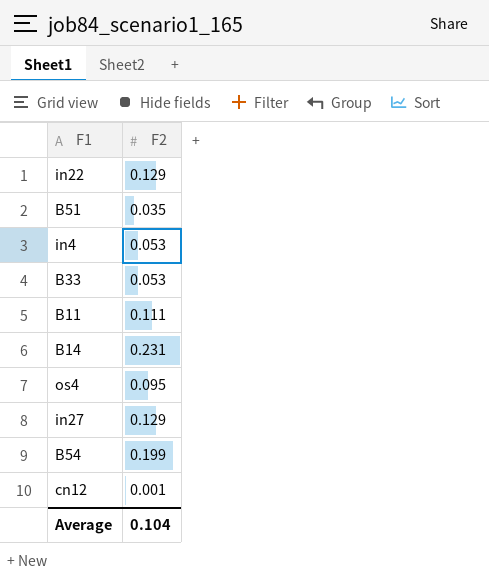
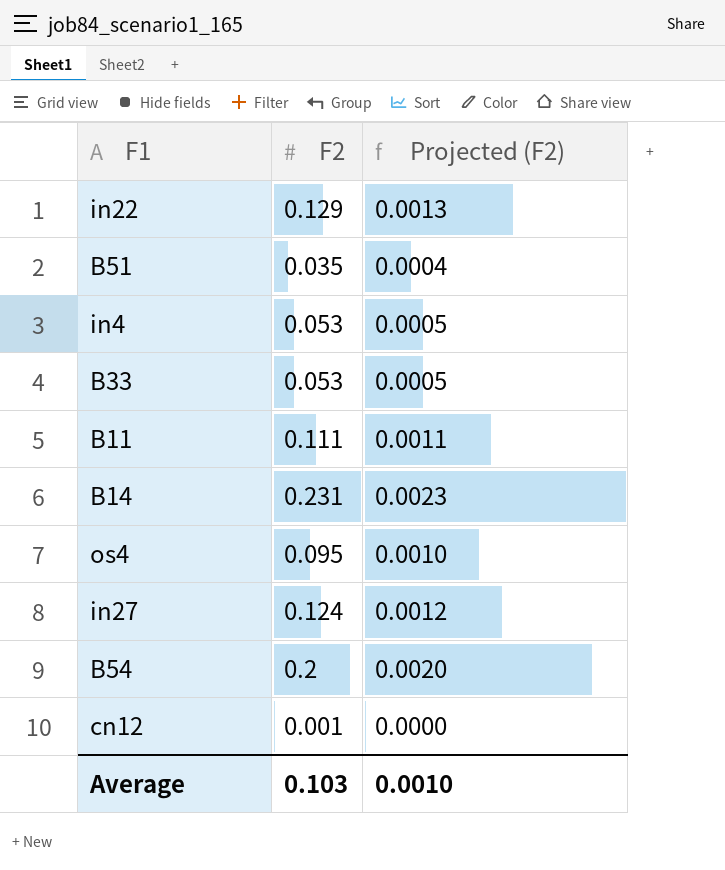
column Projected (F2) | formula: none -> [F2] * 0.01
in27 | F2: 0.129 -> 0.124
B54 | F2: 0.199 -> 0.2
Average | F2: 0.104 -> 0.103

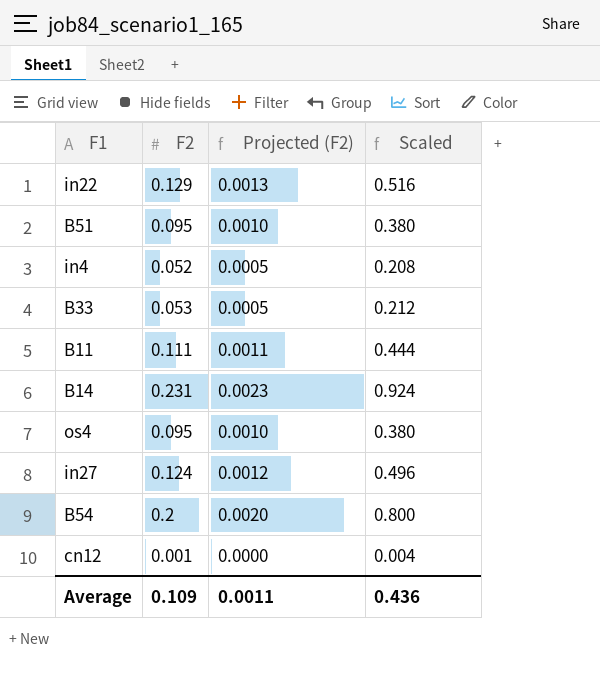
column Scaled | formula: none -> [F2] * 4
B51 | F2: 0.035 -> 0.095
B51 | Projected (F2): 0.0004 -> 0.0010
in4 | F2: 0.053 -> 0.052
Average | F2: 0.103 -> 0.109
Average | Projected (F2): 0.0010 -> 0.0011

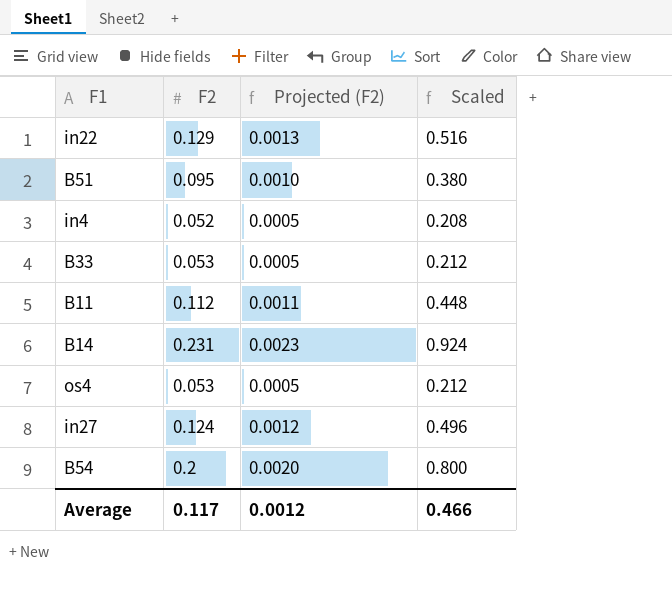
row cn12: 0.001 | 0.0000 | 0.004 -> none
B11 | F2: 0.111 -> 0.112
B11 | Scaled: 0.444 -> 0.448
os4 | F2: 0.095 -> 0.053
os4 | Projected (F2): 0.0010 -> 0.0005
os4 | Scaled: 0.380 -> 0.212
Average | F2: 0.109 -> 0.117
Average | Projected (F2): 0.0011 -> 0.0012
Average | Scaled: 0.436 -> 0.466

